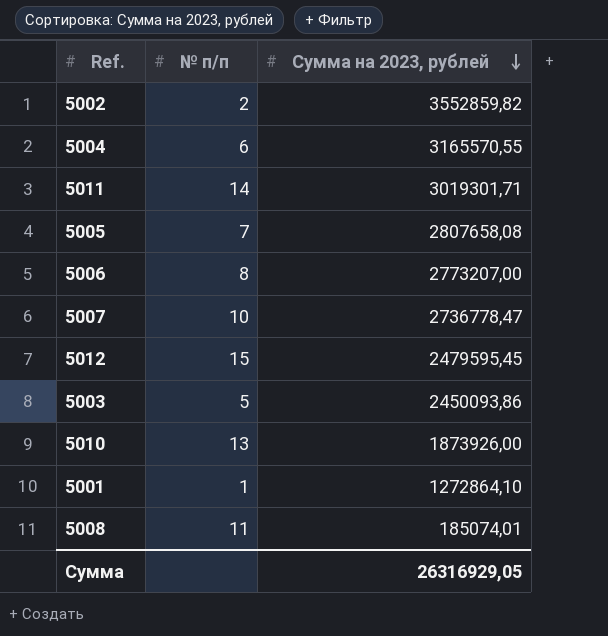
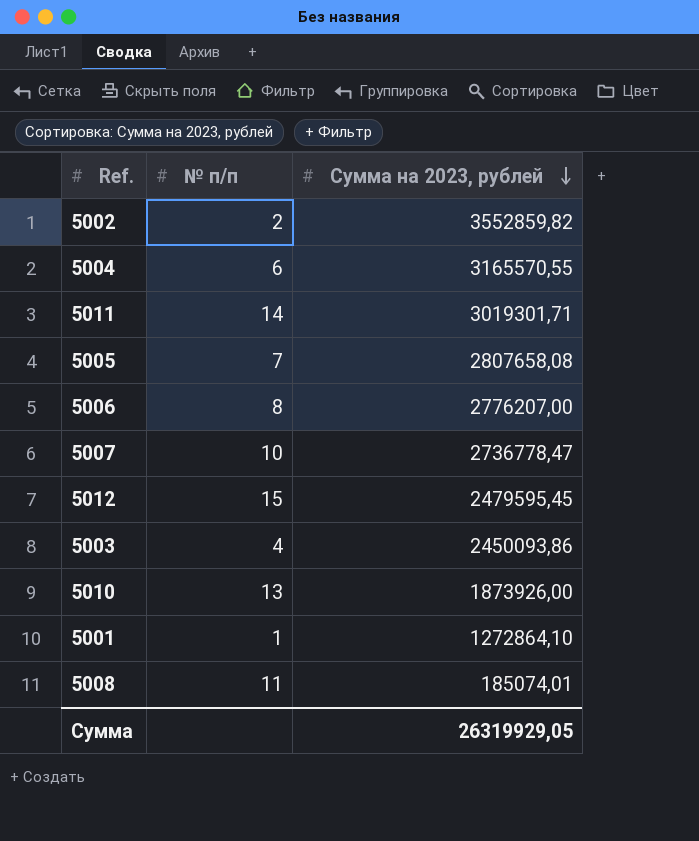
5006 | Сумма на 2023, рублей: 2773207,00 -> 2776207,00
5003 | № п/п: 5 -> 4
Сумма | Сумма на 2023, рублей: 26316929,05 -> 26319929,05

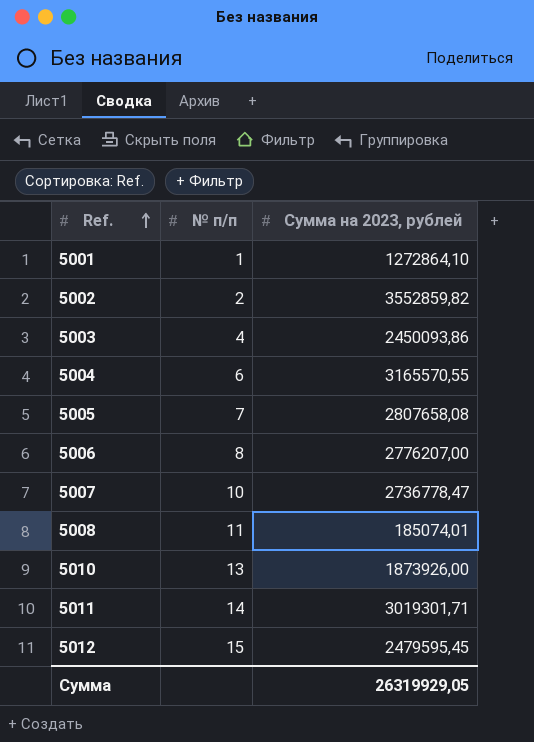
row order: Сумма на 2023, рублей descending -> Ref. ascending

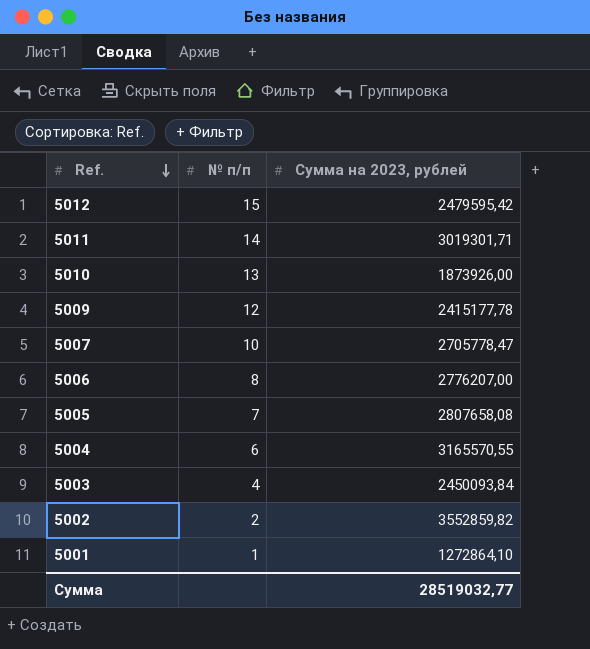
row order: Ref. ascending -> Ref. descending
row 5008: 11 | 185074,01 -> none
5012 | Сумма на 2023, рублей: 2479595,45 -> 2479595,42
row 5009: none -> 12 | 2415177,78
5007 | Сумма на 2023, рублей: 2736778,47 -> 2705778,47
5003 | Сумма на 2023, рублей: 2450093,86 -> 2450093,84
Сумма | Сумма на 2023, рублей: 26319929,05 -> 28519032,77

